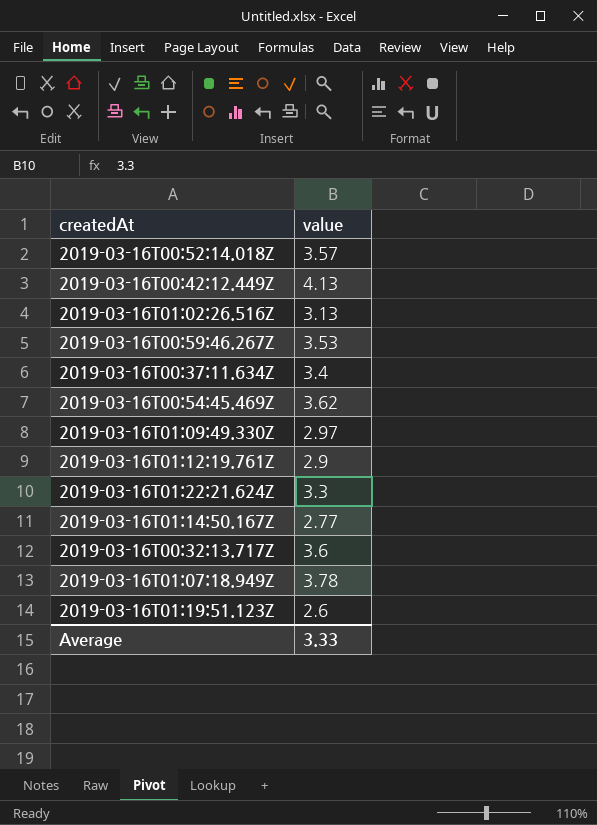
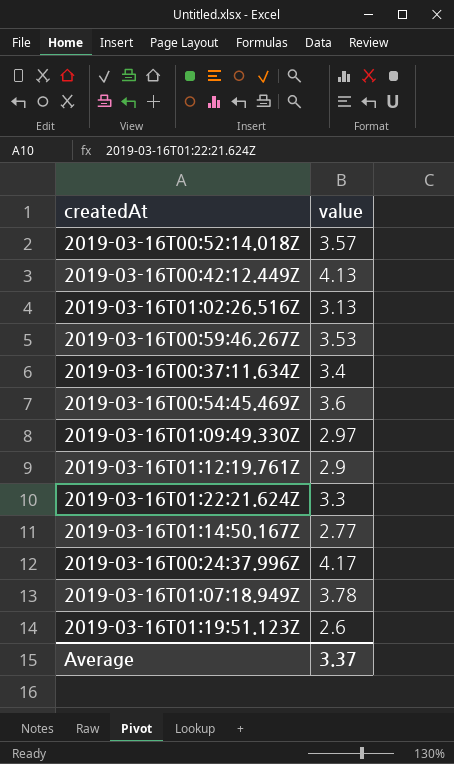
row 2019-03-16T00:32:13.717Z: 3.6 -> none
2019-03-16T00:54:45.469Z | value: 3.62 -> 3.6
row 2019-03-16T00:24:37.996Z: none -> 4.17
Average | value: 3.33 -> 3.37

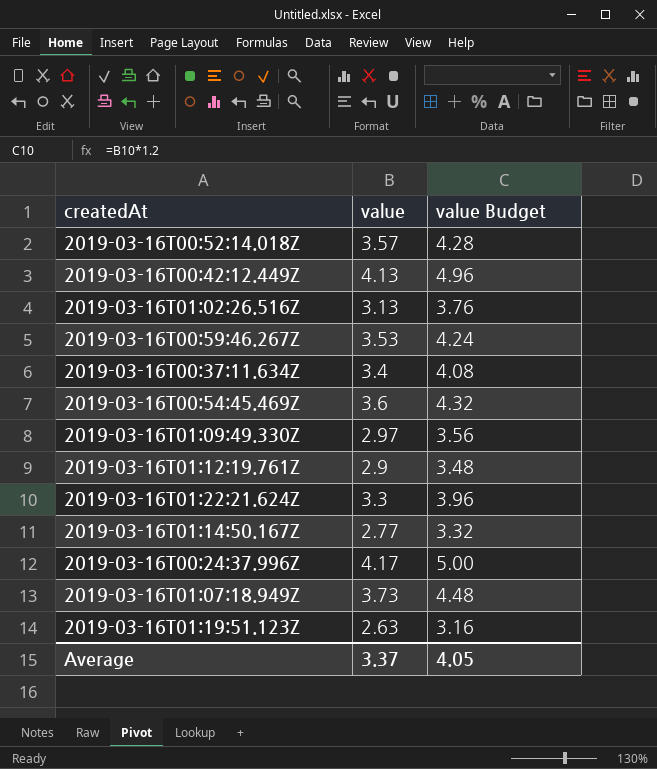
column value Budget | formula: none -> [value] * 1.2
2019-03-16T01:07:18.949Z | value: 3.78 -> 3.73
2019-03-16T01:19:51.123Z | value: 2.6 -> 2.63

